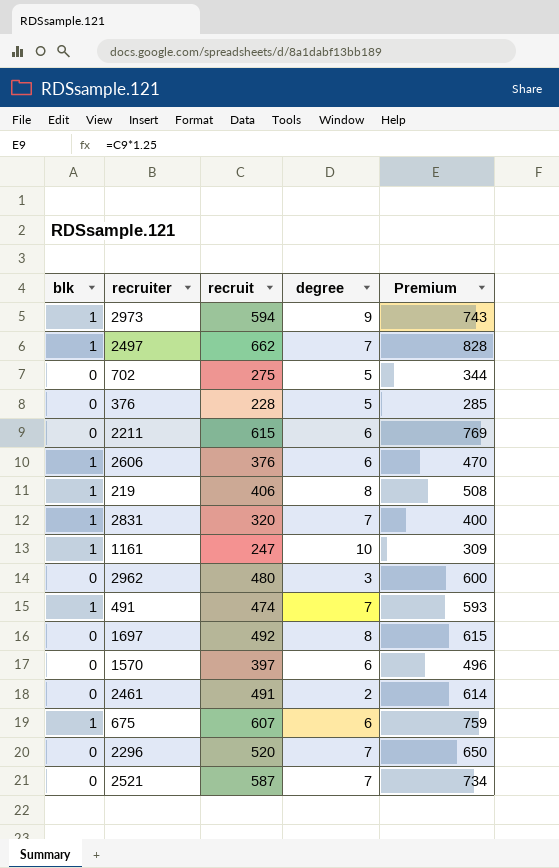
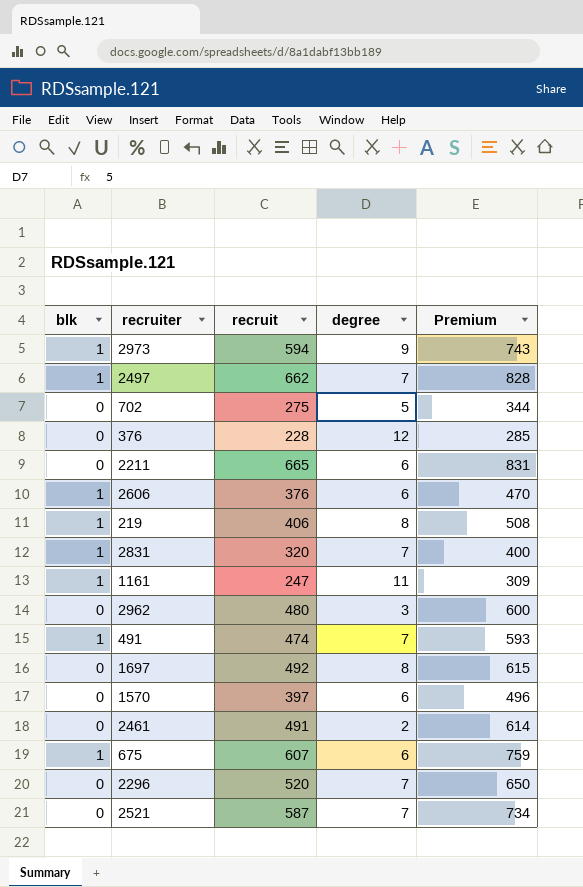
376 | degree: 5 -> 12
2211 | recruit: 615 -> 665
2211 | Premium: 769 -> 831
1161 | degree: 10 -> 11

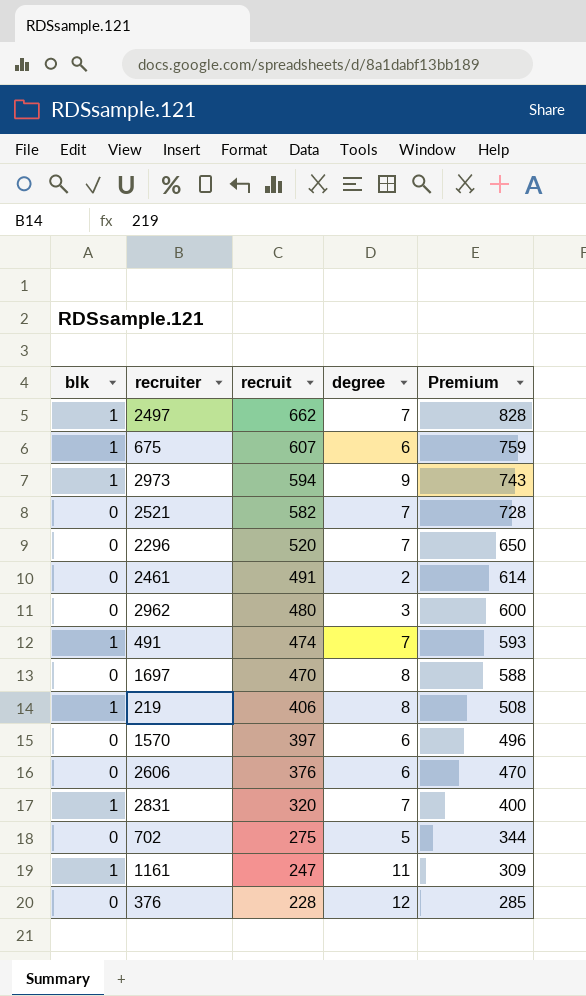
row order: none -> recruit descending
row 2211: 0 | 665 | 6 | 831 -> none
2521 | recruit: 587 -> 582
2521 | Premium: 734 -> 728
1697 | recruit: 492 -> 470
1697 | Premium: 615 -> 588
2606 | blk: 1 -> 0

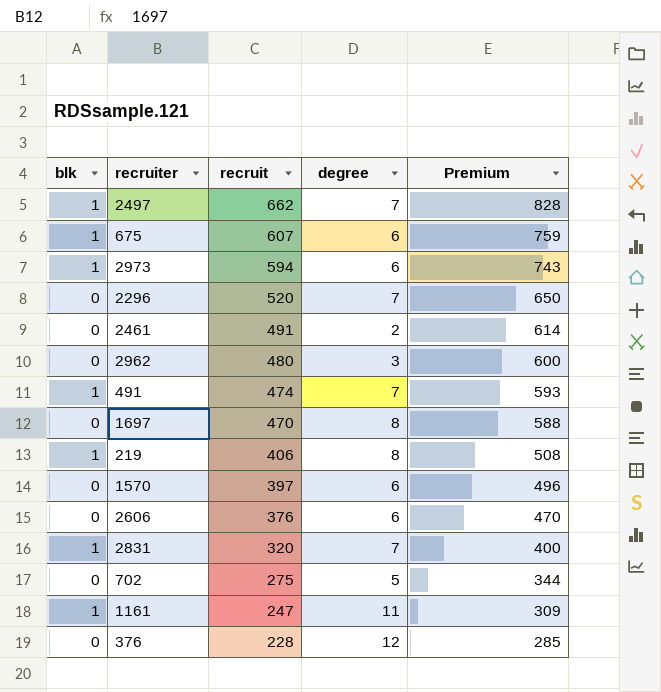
row 2521: 0 | 582 | 7 | 728 -> none
2973 | degree: 9 -> 6

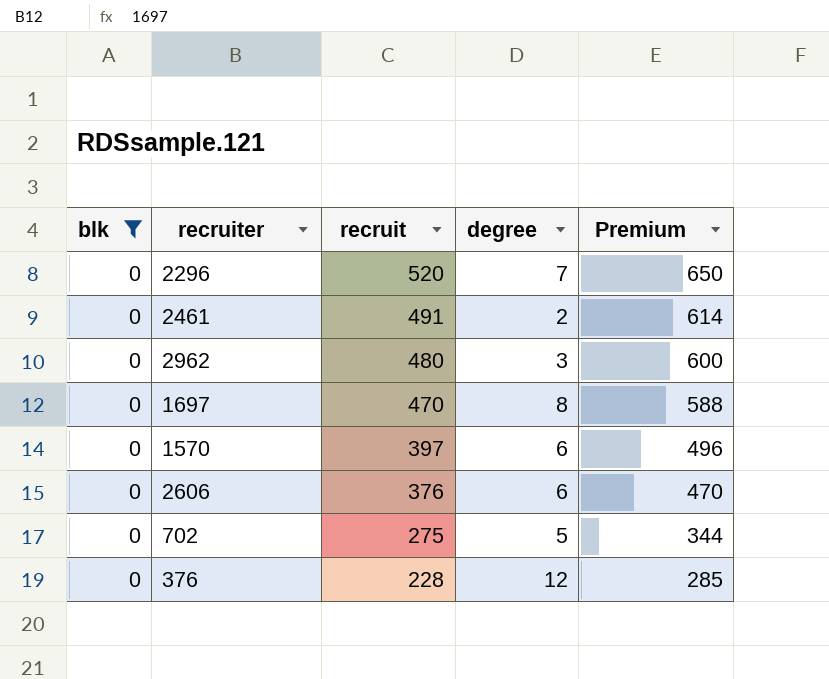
filter: none -> blk = 0

